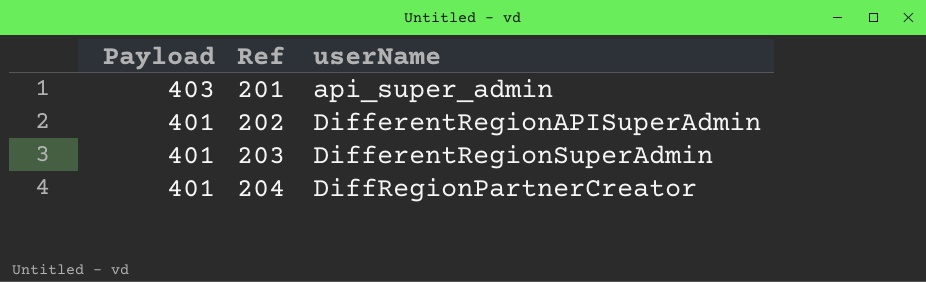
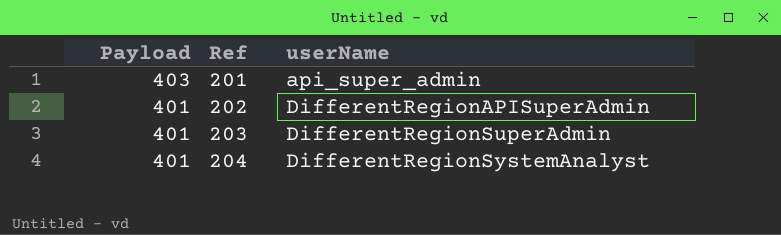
204 | userName: DiffRegionPartnerCreator -> DifferentRegionSystemAnalyst

